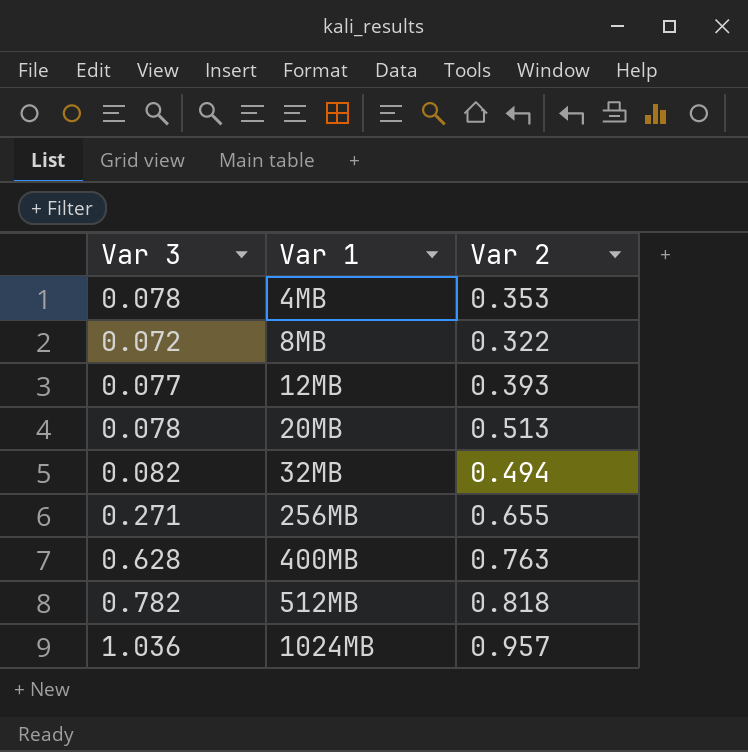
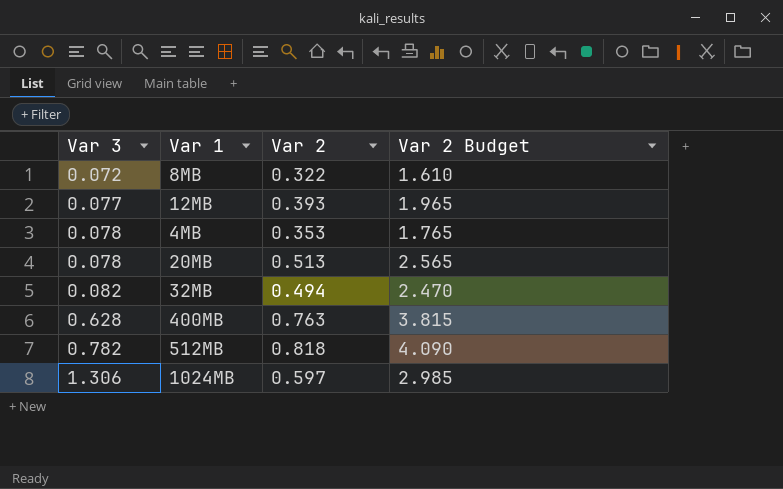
row order: Var 1 ascending -> Var 3 ascending
column Var 2 Budget | formula: none -> [Var 2] * 5
row 256MB: 0.271 | 0.655 -> none
1024MB | Var 3: 1.036 -> 1.306
1024MB | Var 2: 0.957 -> 0.597

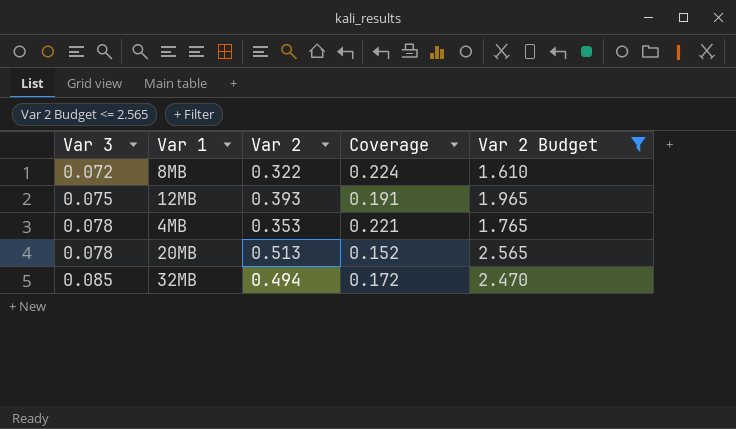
filter: none -> Var 2 Budget <= 2.565
column Coverage | formula: none -> [Var 3] / [Var 2]
12MB | Var 3: 0.077 -> 0.075
32MB | Var 3: 0.082 -> 0.085

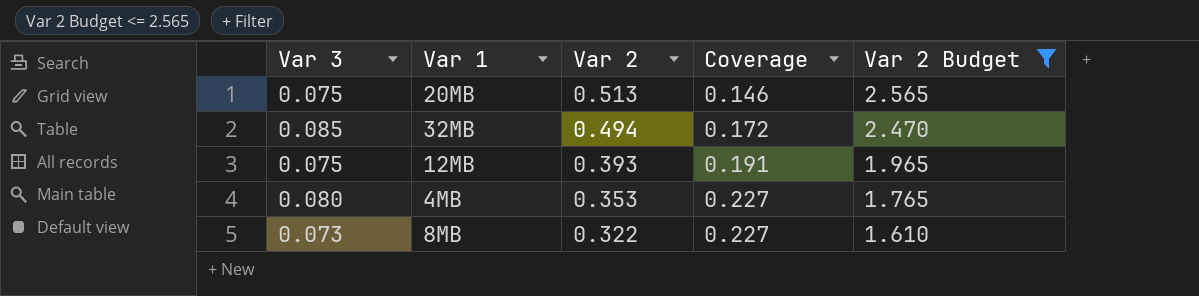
row order: Var 3 ascending -> Var 2 descending
20MB | Var 3: 0.078 -> 0.075
20MB | Coverage: 0.152 -> 0.146
4MB | Var 3: 0.078 -> 0.080
4MB | Coverage: 0.221 -> 0.227
8MB | Var 3: 0.072 -> 0.073
8MB | Coverage: 0.224 -> 0.227

